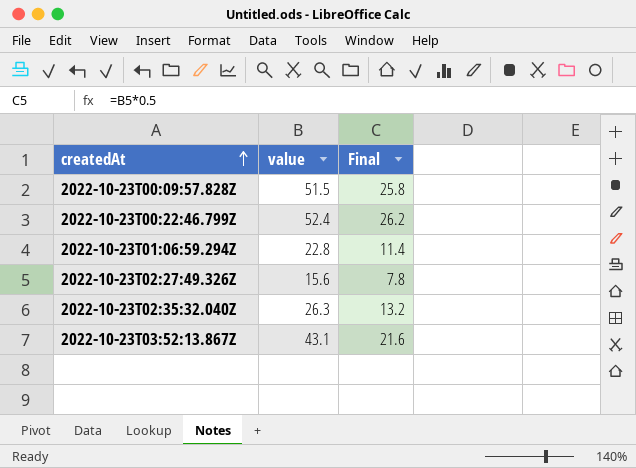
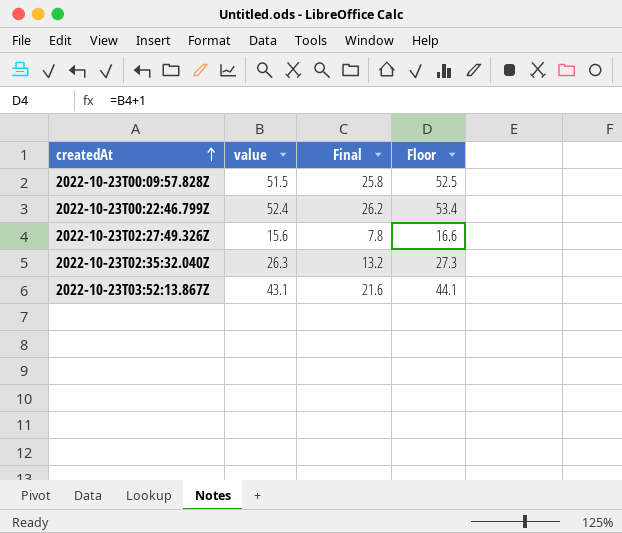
column Floor | formula: none -> [value] + 1
row 2022-10-23T01:06:59.294Z: 22.8 | 11.4 -> none

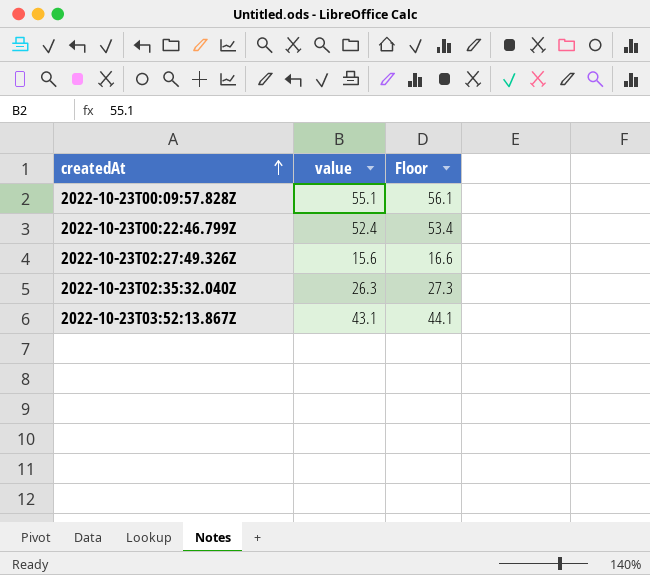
column Final | formula: [value] * 0.5 -> none
2022-10-23T00:09:57.828Z | value: 51.5 -> 55.1
2022-10-23T00:09:57.828Z | Floor: 52.5 -> 56.1

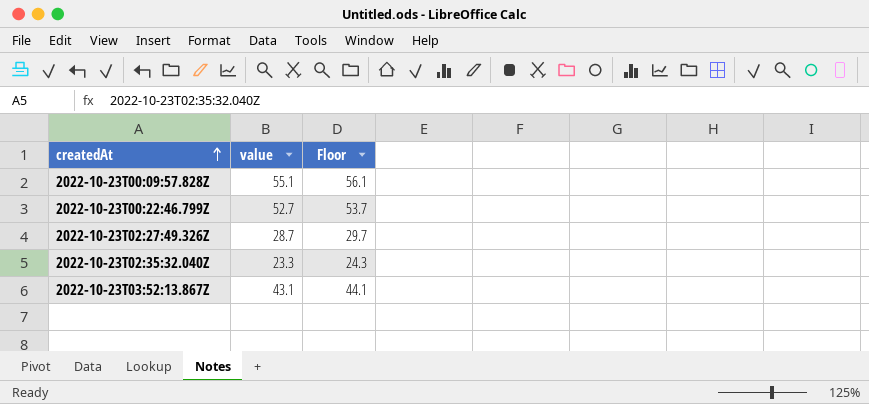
2022-10-23T00:22:46.799Z | value: 52.4 -> 52.7
2022-10-23T00:22:46.799Z | Floor: 53.4 -> 53.7
2022-10-23T02:27:49.326Z | value: 15.6 -> 28.7
2022-10-23T02:27:49.326Z | Floor: 16.6 -> 29.7
2022-10-23T02:35:32.040Z | value: 26.3 -> 23.3
2022-10-23T02:35:32.040Z | Floor: 27.3 -> 24.3

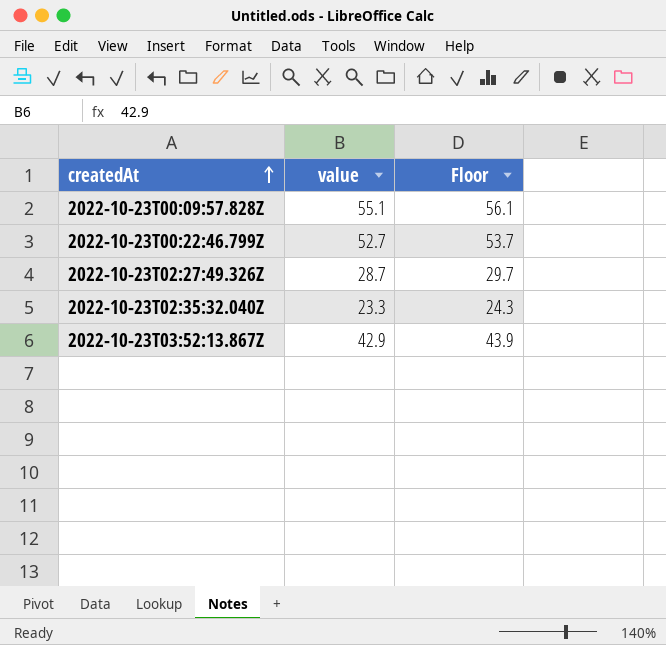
2022-10-23T03:52:13.867Z | value: 43.1 -> 42.9
2022-10-23T03:52:13.867Z | Floor: 44.1 -> 43.9

